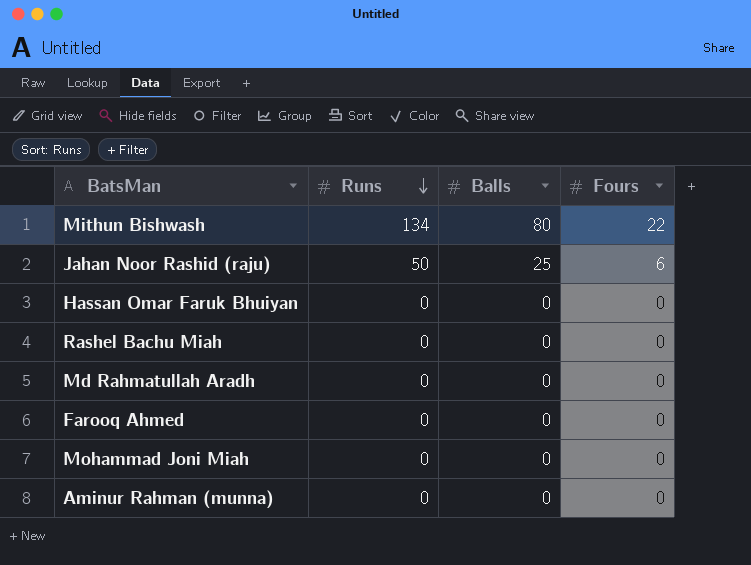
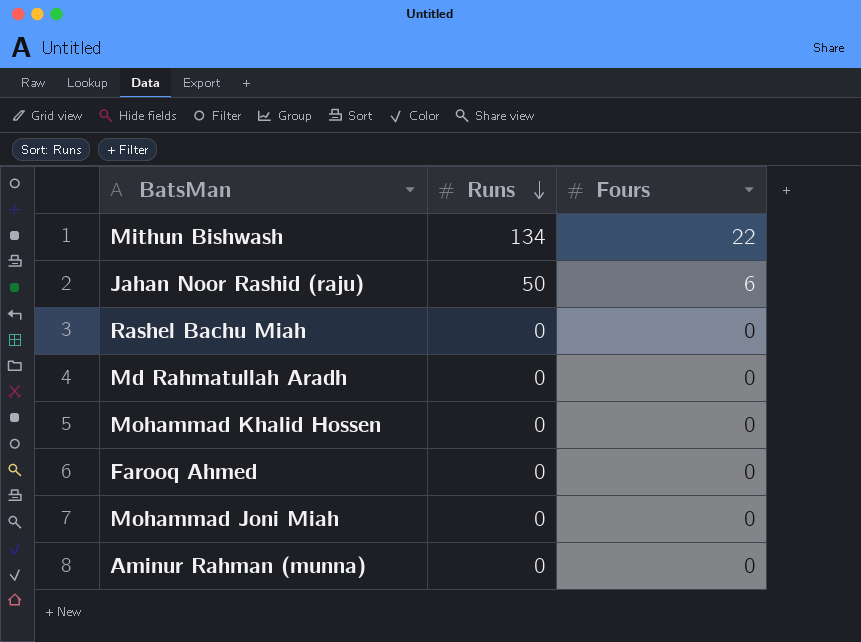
column Balls | position: 3 -> none
row Hassan Omar Faruk Bhuiyan: 0 | 0 | 0 -> none
row Mohammad Khalid Hossen: none -> 0 | 0

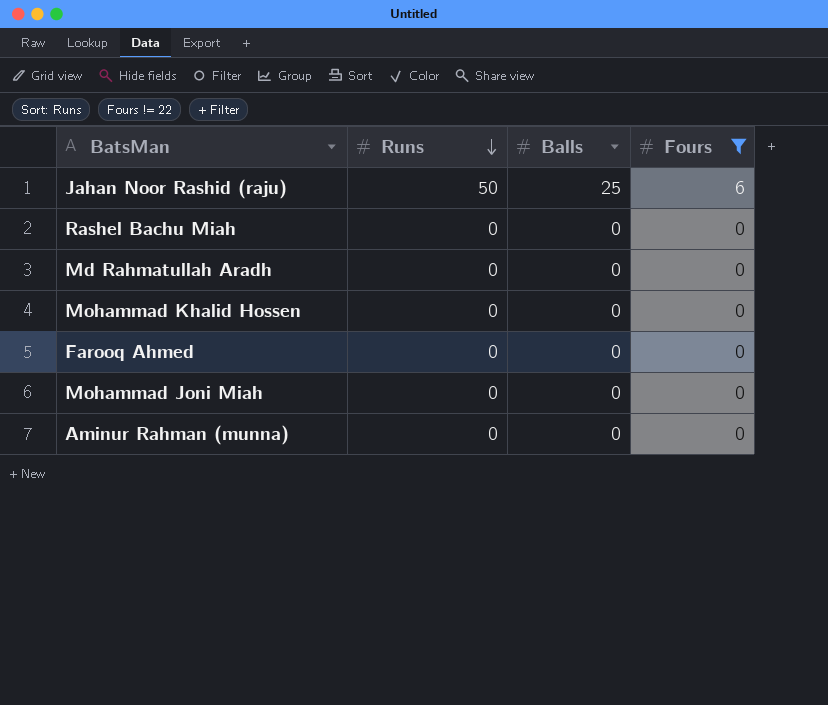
filter: none -> Fours != 22
column Balls | position: none -> 3

